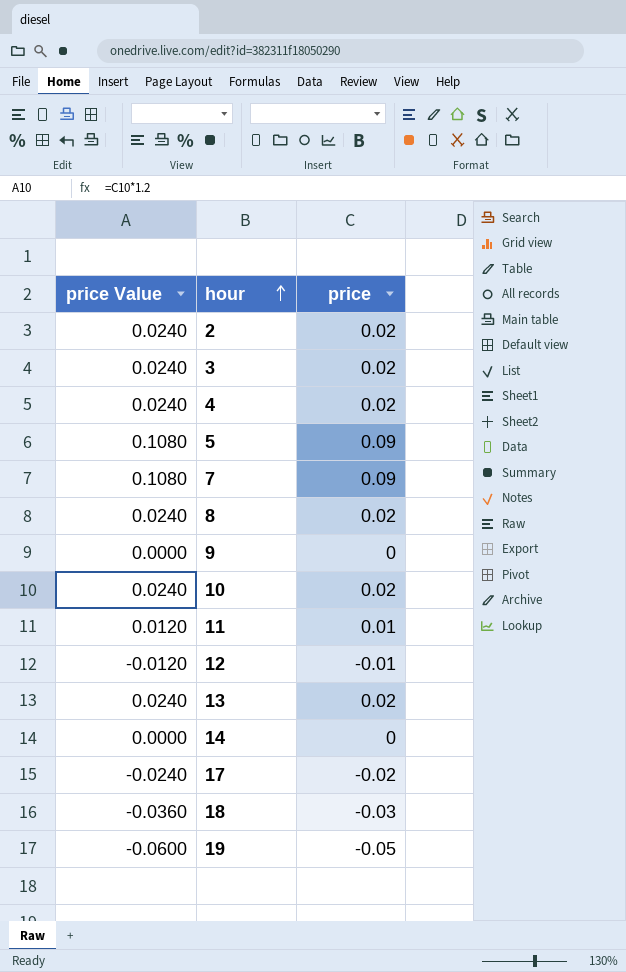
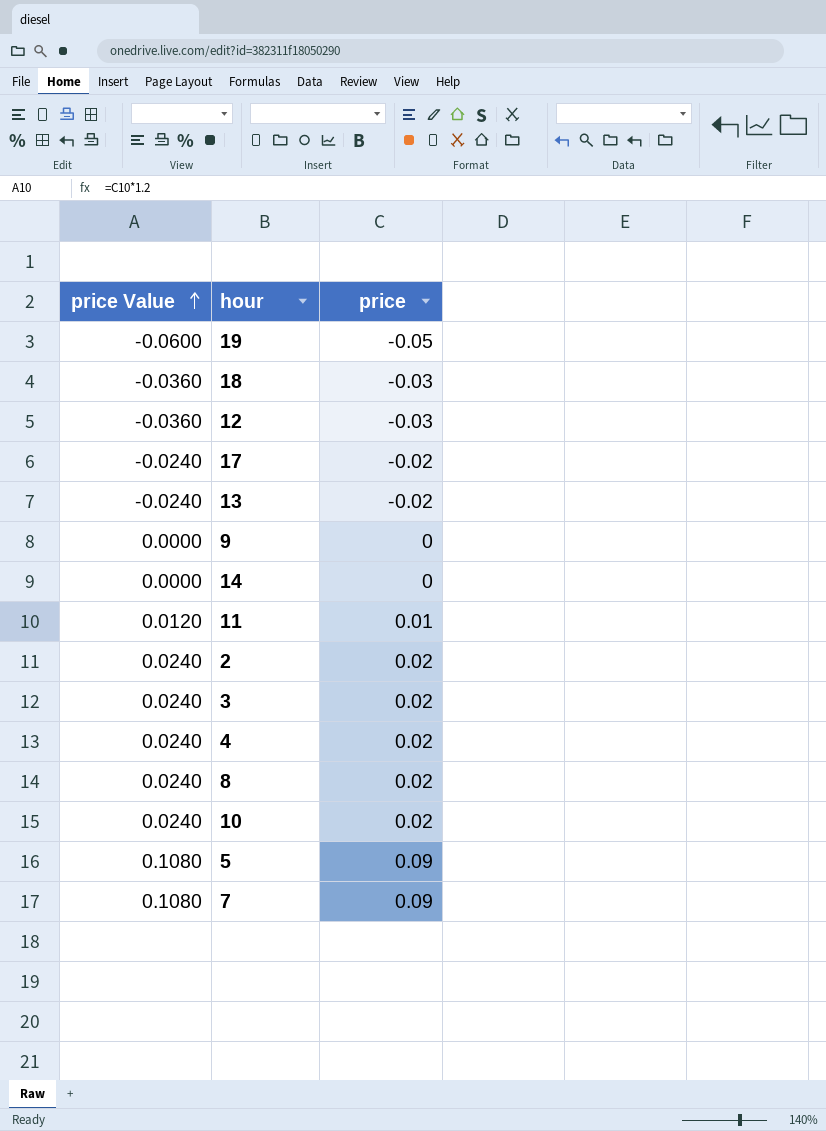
row order: hour ascending -> price Value ascending
12 | price Value: -0.0120 -> -0.0360
12 | price: -0.01 -> -0.03
13 | price Value: 0.0240 -> -0.0240
13 | price: 0.02 -> -0.02

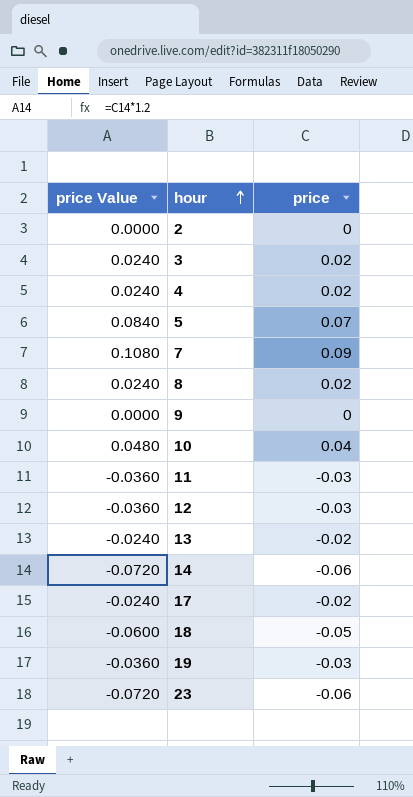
row order: price Value ascending -> hour ascending
2 | price Value: 0.0240 -> 0.0000
2 | price: 0.02 -> 0
5 | price Value: 0.1080 -> 0.0840
5 | price: 0.09 -> 0.07
10 | price Value: 0.0240 -> 0.0480
10 | price: 0.02 -> 0.04
11 | price Value: 0.0120 -> -0.0360
11 | price: 0.01 -> -0.03
14 | price Value: 0.0000 -> -0.0720
14 | price: 0 -> -0.06
18 | price Value: -0.0360 -> -0.0600
18 | price: -0.03 -> -0.05
19 | price Value: -0.0600 -> -0.0360
19 | price: -0.05 -> -0.03
row 23: none -> -0.0720 | -0.06

